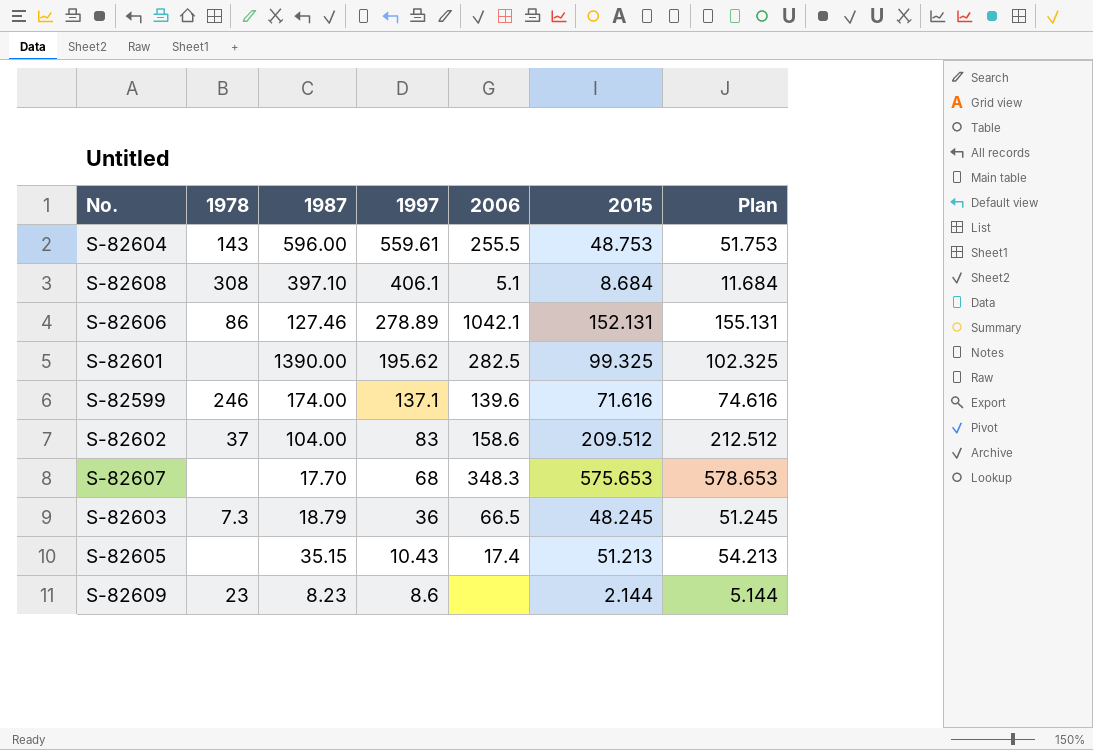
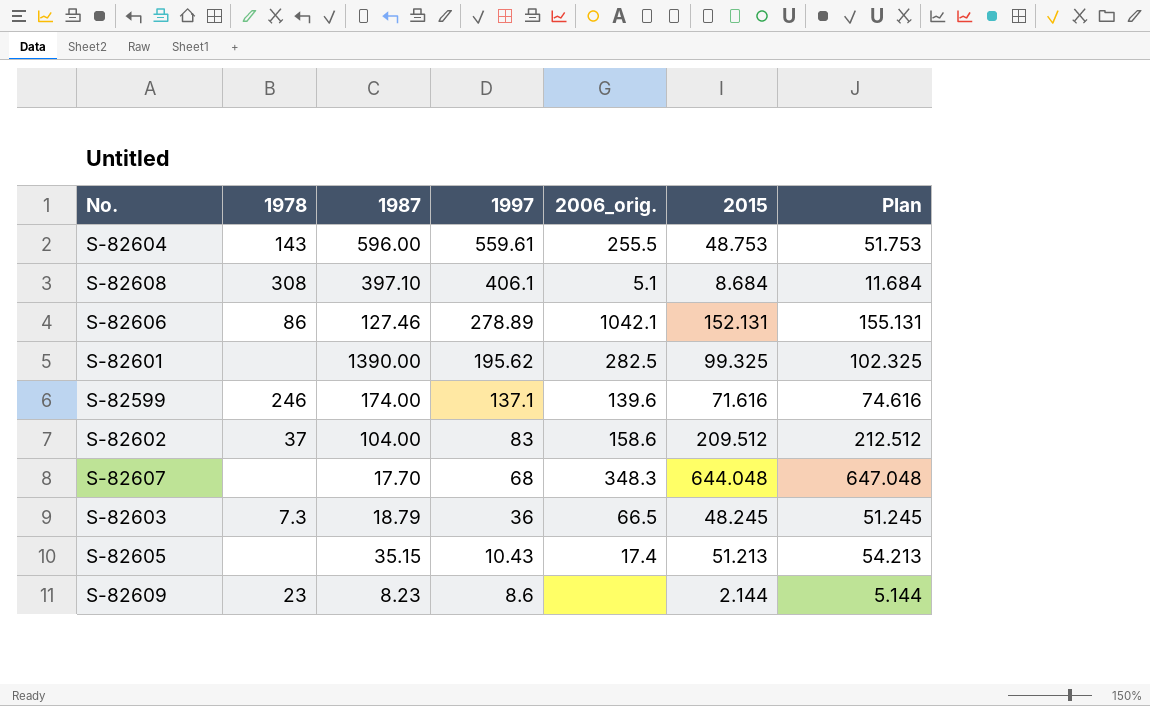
column name: 2006 -> 2006_orig.
S-82607 | 2015: 575.653 -> 644.048
S-82607 | Plan: 578.653 -> 647.048

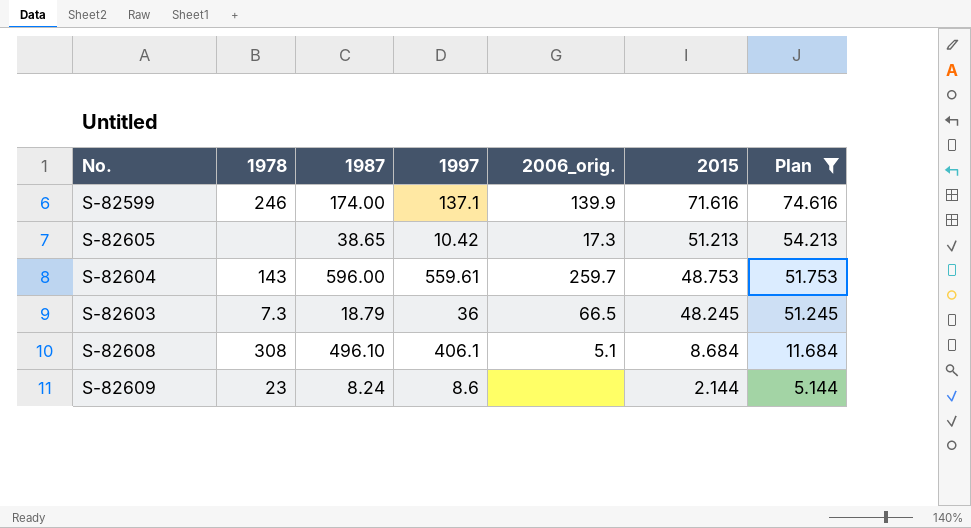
filter: none -> Plan <= 74.616
row order: 1997 descending -> 2015 descending
S-82599 | 2006_orig.: 139.6 -> 139.9
S-82605 | 1987: 35.15 -> 38.65
S-82605 | 1997: 10.43 -> 10.42
S-82605 | 2006_orig.: 17.4 -> 17.3
S-82604 | 2006_orig.: 255.5 -> 259.7
S-82608 | 1987: 397.10 -> 496.10
S-82609 | 1987: 8.23 -> 8.24

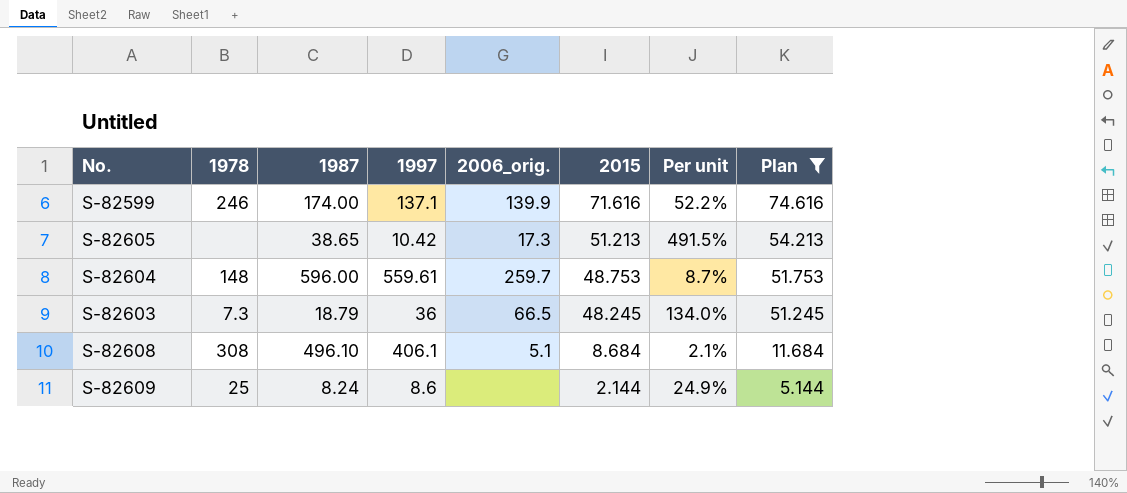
column Per unit | formula: none -> [2015] / [1997]
S-82604 | 1978: 143 -> 148
S-82609 | 1978: 23 -> 25

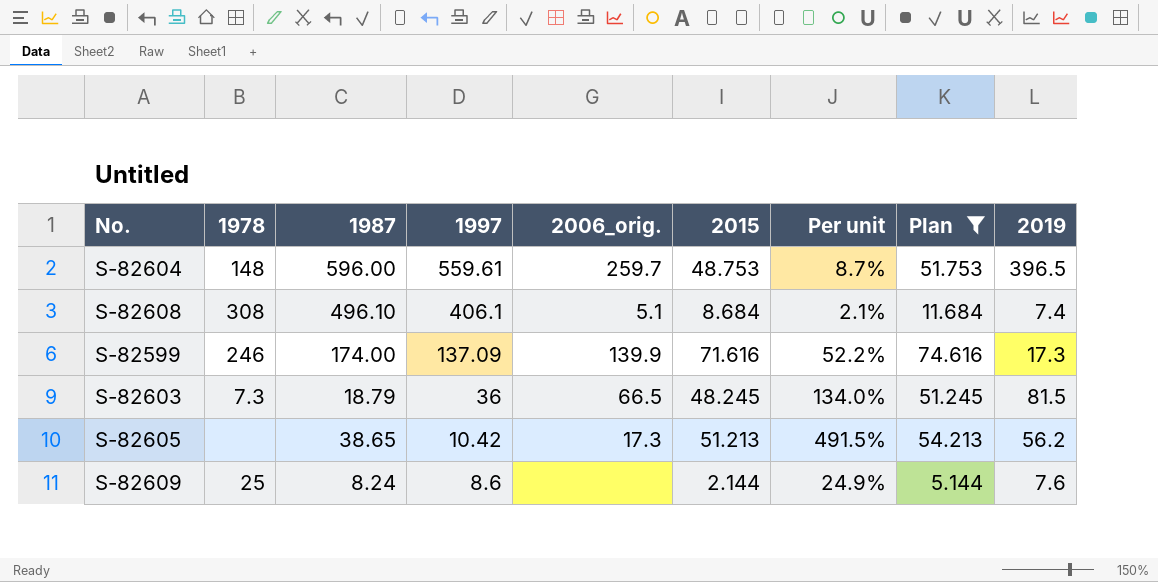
row order: 2015 descending -> 1997 descending
column 2019 | position: none -> 9
S-82599 | 1997: 137.1 -> 137.09

